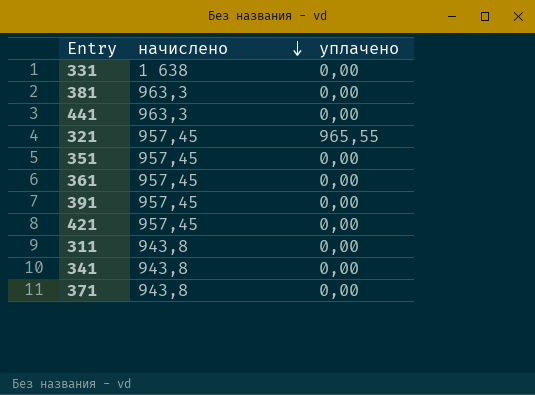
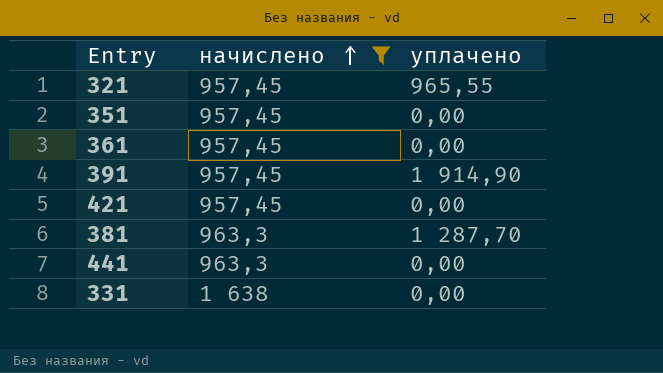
filter: none -> начислено != 943,8
row order: начислено descending -> начислено ascending
391 | уплачено: 0,00 -> 1 914,90
381 | уплачено: 0,00 -> 1 287,70

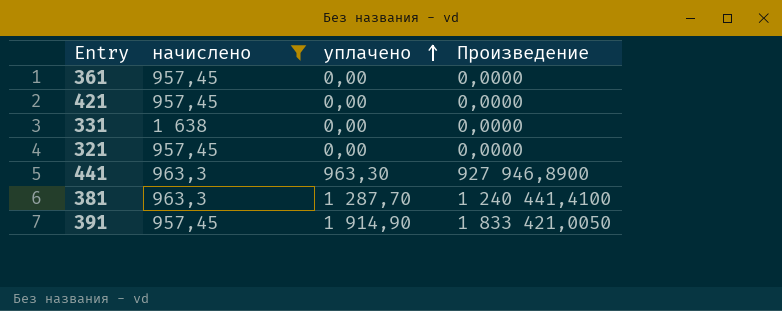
row order: начислено ascending -> уплачено ascending
column Произведение | formula: none -> [начислено] * [уплачено]
row 351: 957,45 | 0,00 -> none
321 | уплачено: 965,55 -> 0,00
441 | уплачено: 0,00 -> 963,30

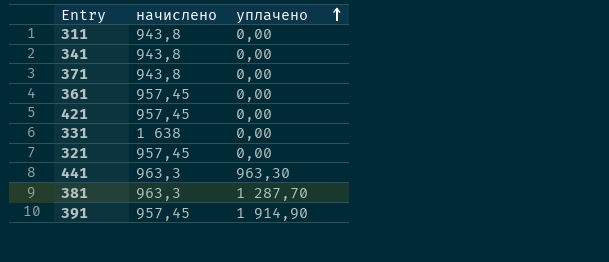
filter: начислено != 943,8 -> none
column Произведение | formula: [начислено] * [уплачено] -> none

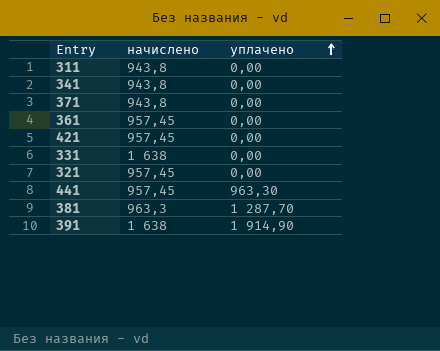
441 | начислено: 963,3 -> 957,45
391 | начислено: 957,45 -> 1 638

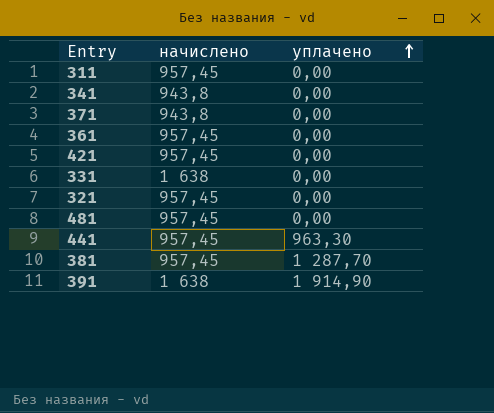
311 | начислено: 943,8 -> 957,45
row 481: none -> 957,45 | 0,00
381 | начислено: 963,3 -> 957,45

